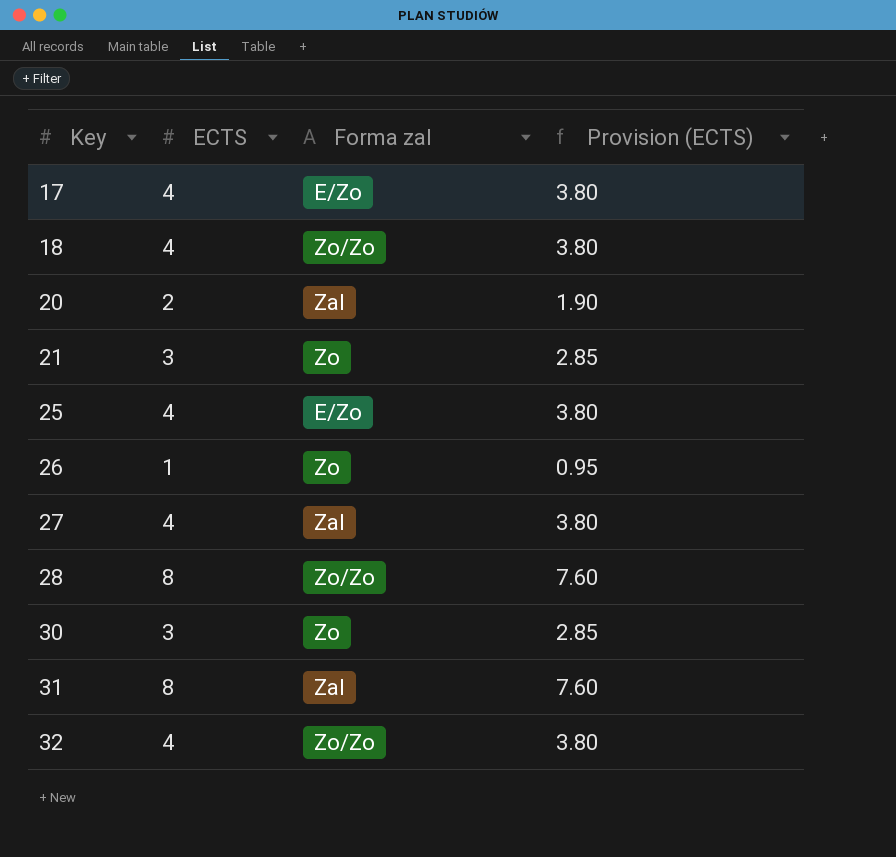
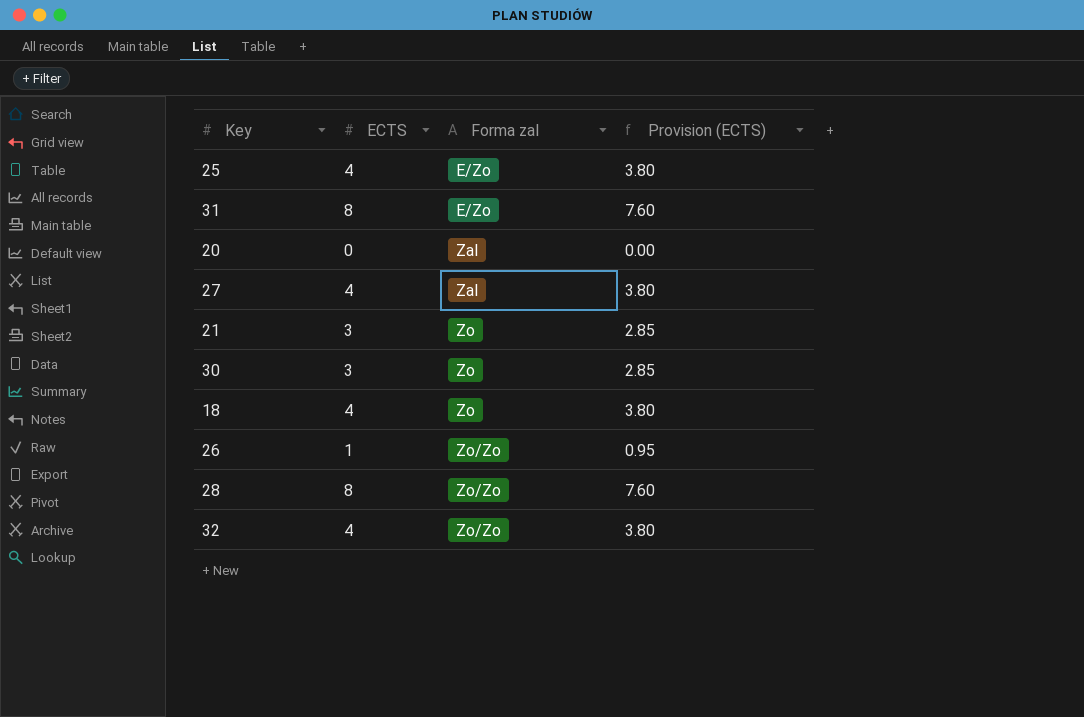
row order: Key ascending -> Forma zal ascending
row 17: 4 | E/Zo | 3.80 -> none
31 | Forma zal: Zal -> E/Zo
20 | ECTS: 2 -> 0
20 | Provision (ECTS): 1.90 -> 0.00
18 | Forma zal: Zo/Zo -> Zo
26 | Forma zal: Zo -> Zo/Zo

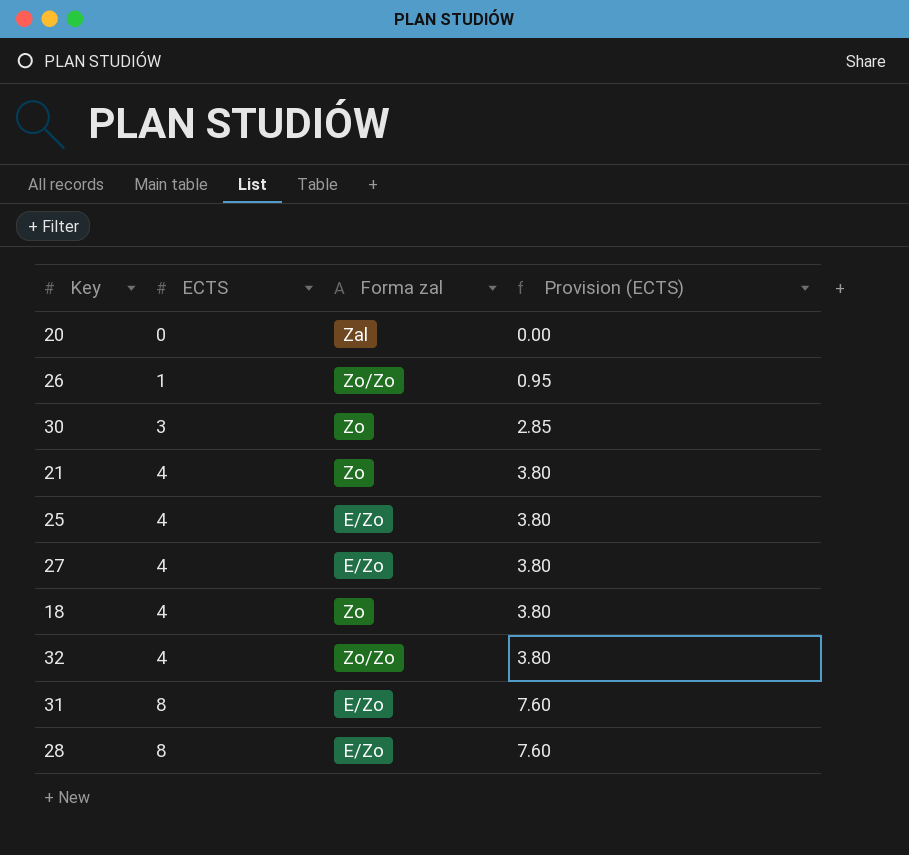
row order: Forma zal ascending -> ECTS ascending
21 | ECTS: 3 -> 4
21 | Provision (ECTS): 2.85 -> 3.80
27 | Forma zal: Zal -> E/Zo
28 | Forma zal: Zo/Zo -> E/Zo

